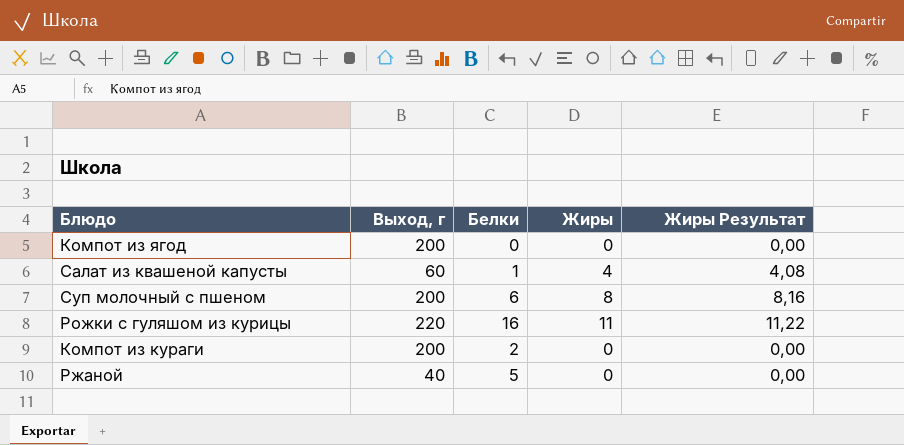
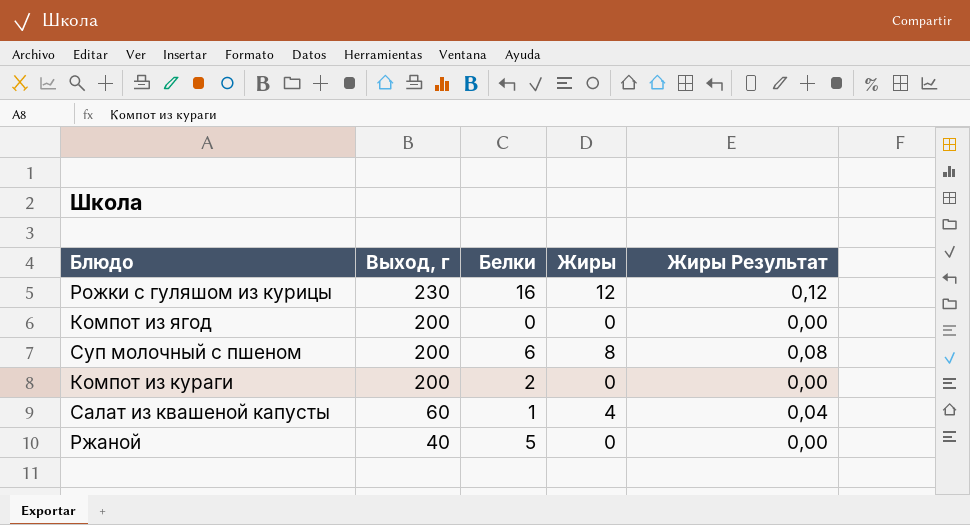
row order: none -> Выход, г descending
column Жиры Результат | formula: [Жиры] * 1,02 -> [Жиры] * 0,01
Рожки с гуляшом из курицы | Выход, г: 220 -> 230
Рожки с гуляшом из курицы | Жиры: 11 -> 12

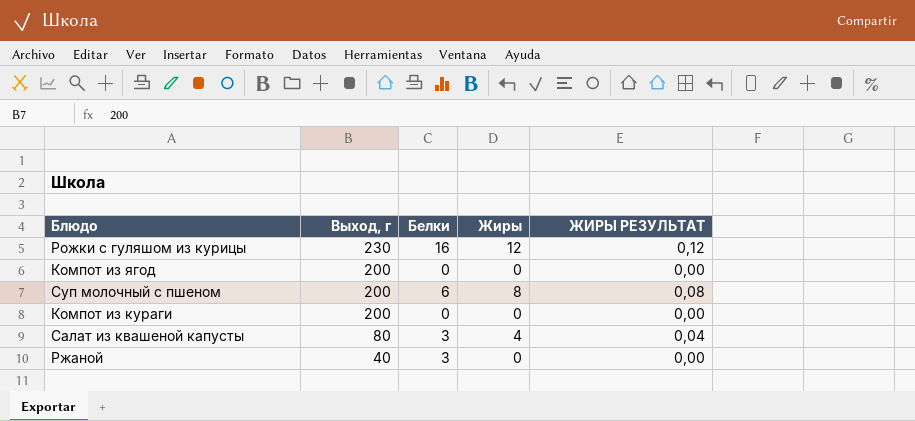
column name: Жиры Результат -> ЖИРЫ РЕЗУЛЬТАТ
Компот из кураги | Белки: 2 -> 0
Салат из квашеной капусты | Выход, г: 60 -> 80
Салат из квашеной капусты | Белки: 1 -> 3
Ржаной | Белки: 5 -> 3

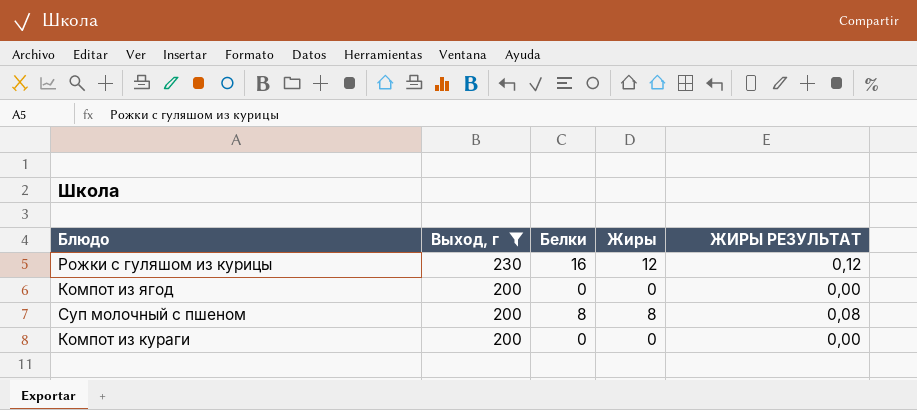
filter: none -> Выход, г >= 200
Суп молочный с пшеном | Белки: 6 -> 8

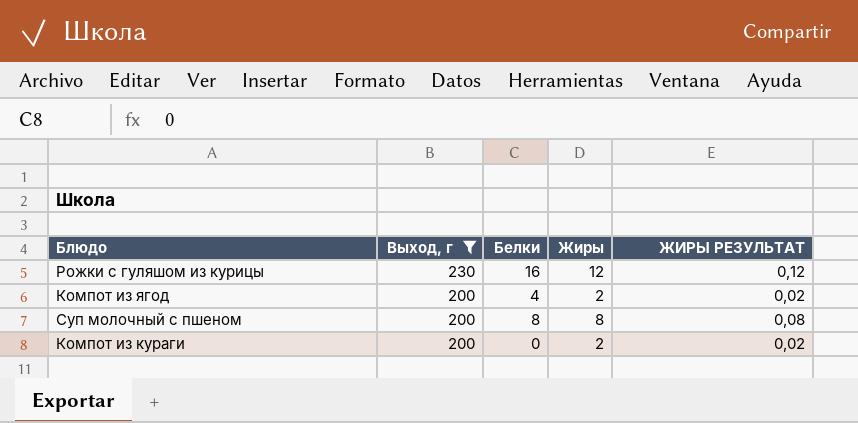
Компот из ягод | Белки: 0 -> 4
Компот из ягод | Жиры: 0 -> 2
Компот из ягод | ЖИРЫ РЕЗУЛЬТАТ: 0,00 -> 0,02
Компот из кураги | Жиры: 0 -> 2
Компот из кураги | ЖИРЫ РЕЗУЛЬТАТ: 0,00 -> 0,02

